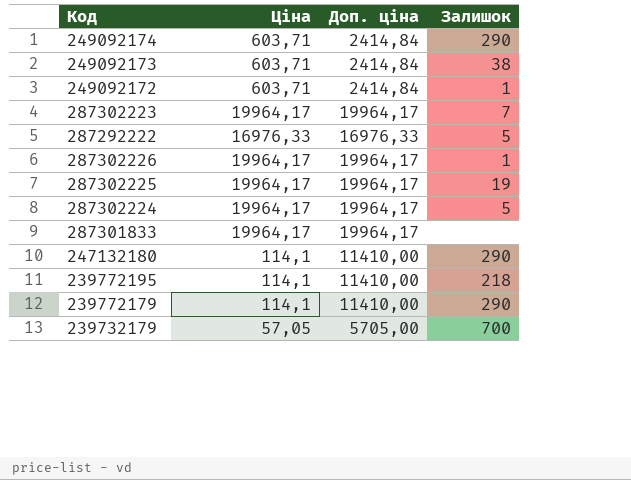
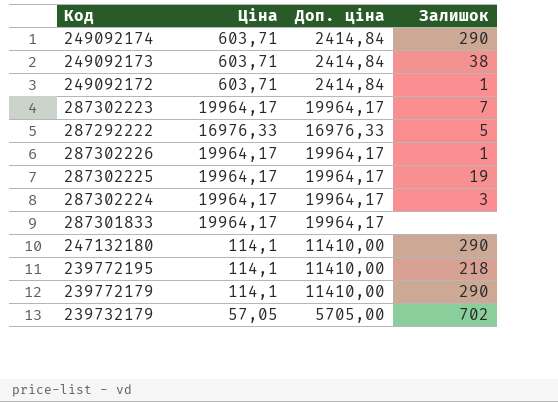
287302224 | Залишок: 5 -> 3
239732179 | Залишок: 700 -> 702

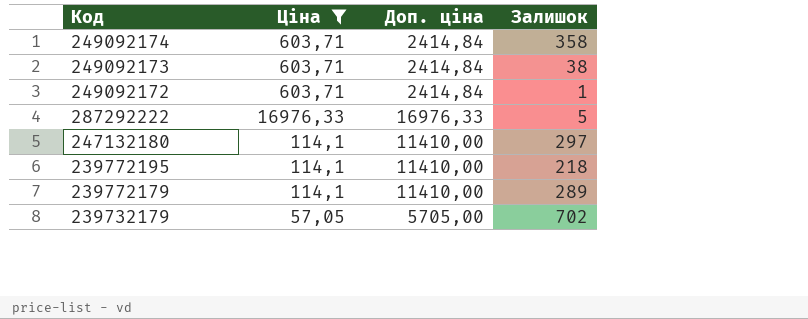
filter: none -> Ціна != 19964,17
249092174 | Залишок: 290 -> 358
247132180 | Залишок: 290 -> 297
239772179 | Залишок: 290 -> 289

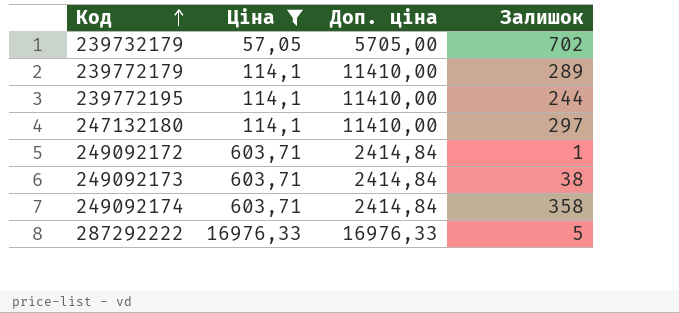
row order: none -> Код ascending
239772195 | Залишок: 218 -> 244

